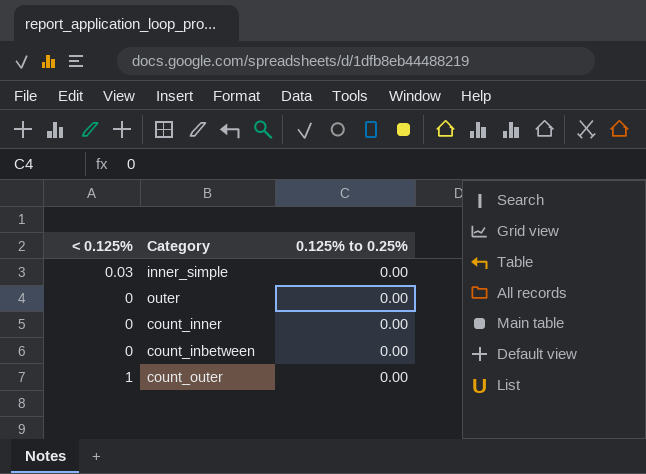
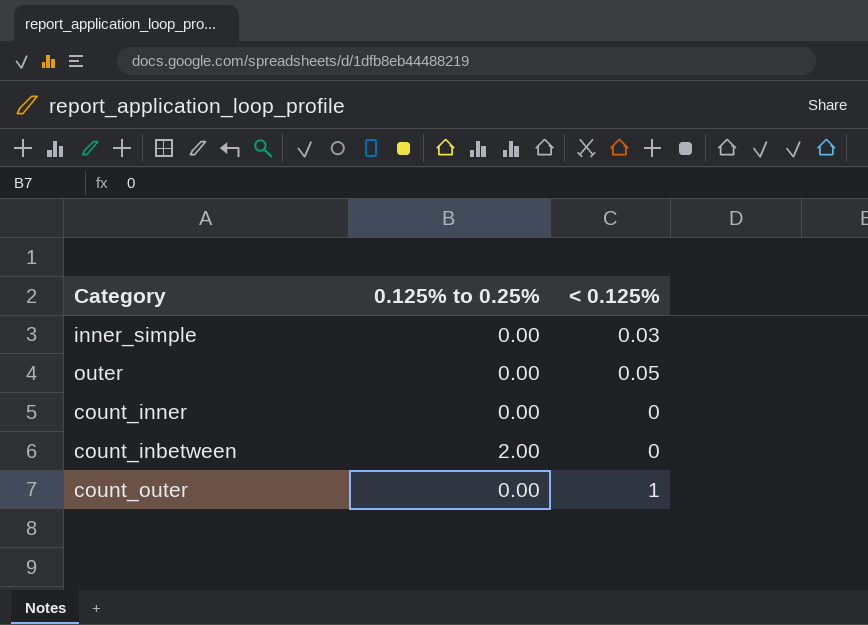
column < 0.125% | position: 1 -> 3
outer | < 0.125%: 0 -> 0.05
count_inbetween | 0.125% to 0.25%: 0.00 -> 2.00

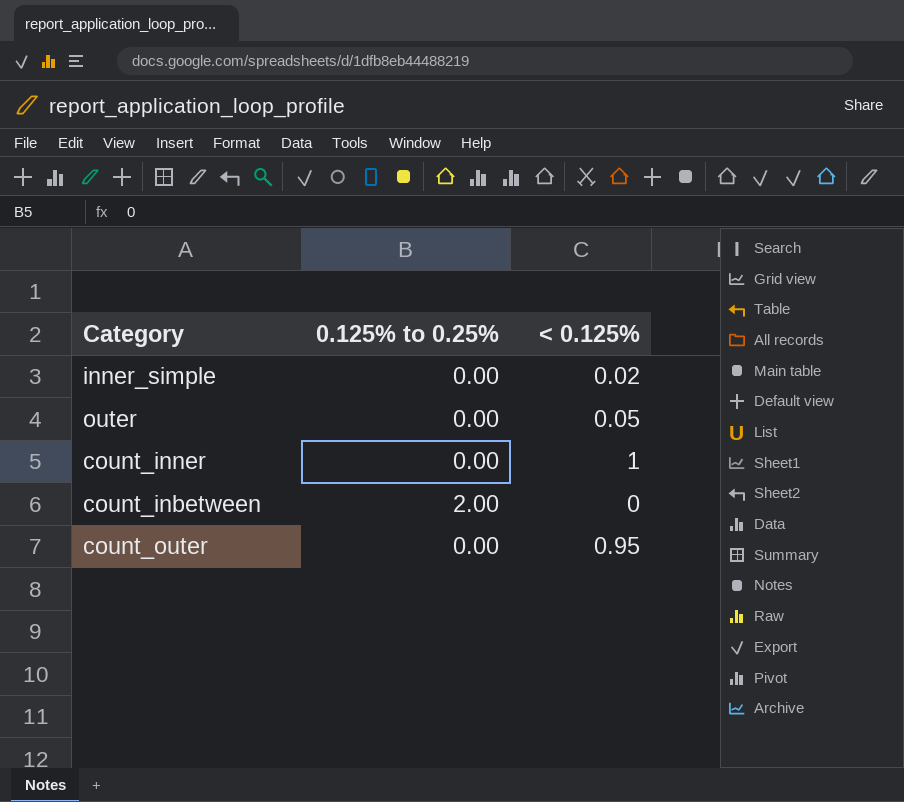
inner_simple | < 0.125%: 0.03 -> 0.02
count_inner | < 0.125%: 0 -> 1
count_outer | < 0.125%: 1 -> 0.95

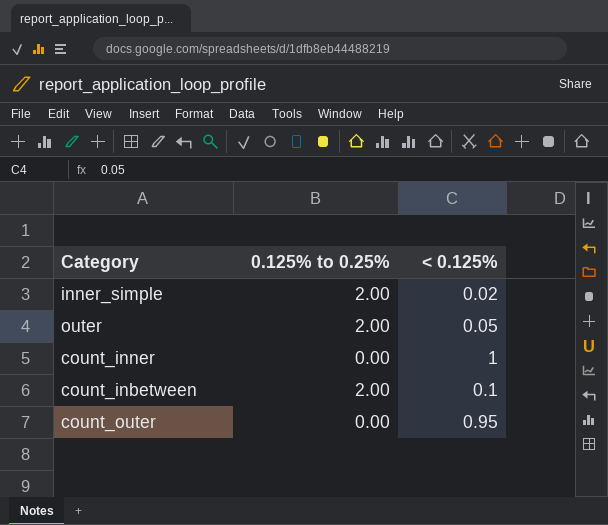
inner_simple | 0.125% to 0.25%: 0.00 -> 2.00
outer | 0.125% to 0.25%: 0.00 -> 2.00
count_inbetween | < 0.125%: 0 -> 0.1

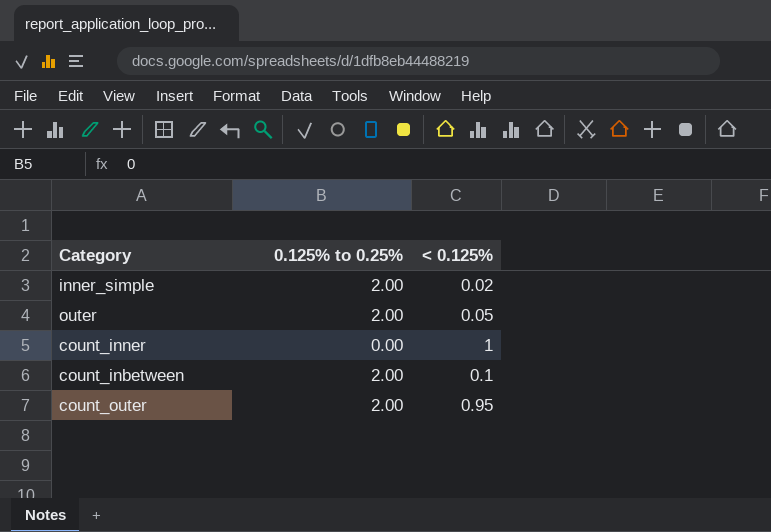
count_outer | 0.125% to 0.25%: 0.00 -> 2.00

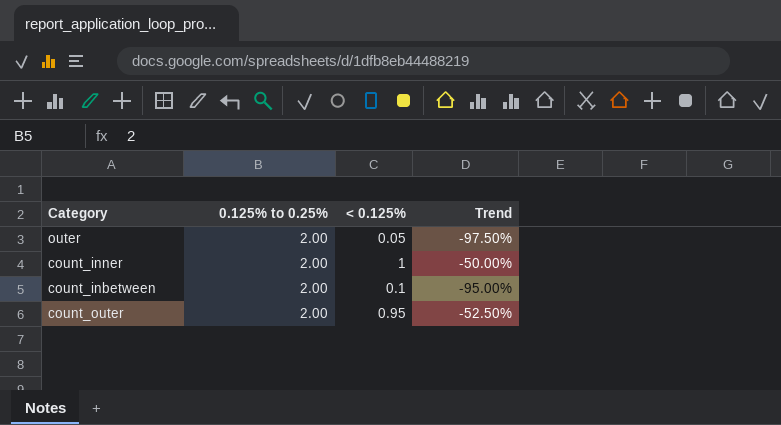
column Trend | formula: none -> ([< 0.125%] - [0.125% to 0.25%]) / [0.125% to 0.25%]
row inner_simple: 2.00 | 0.02 -> none
count_inner | 0.125% to 0.25%: 0.00 -> 2.00

